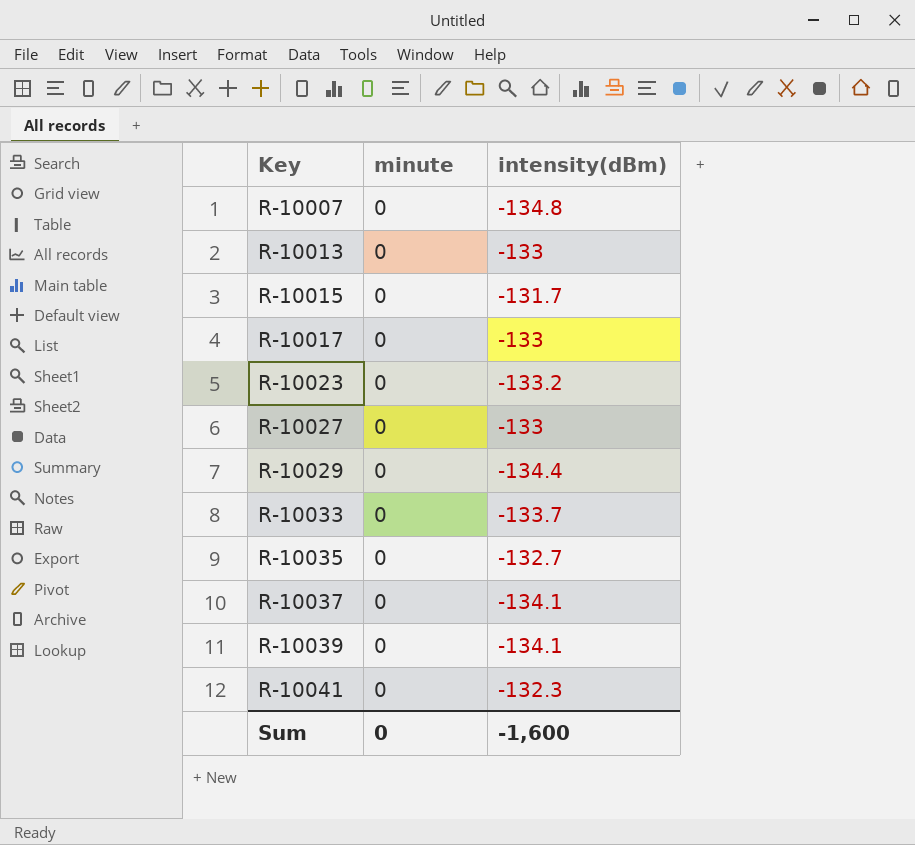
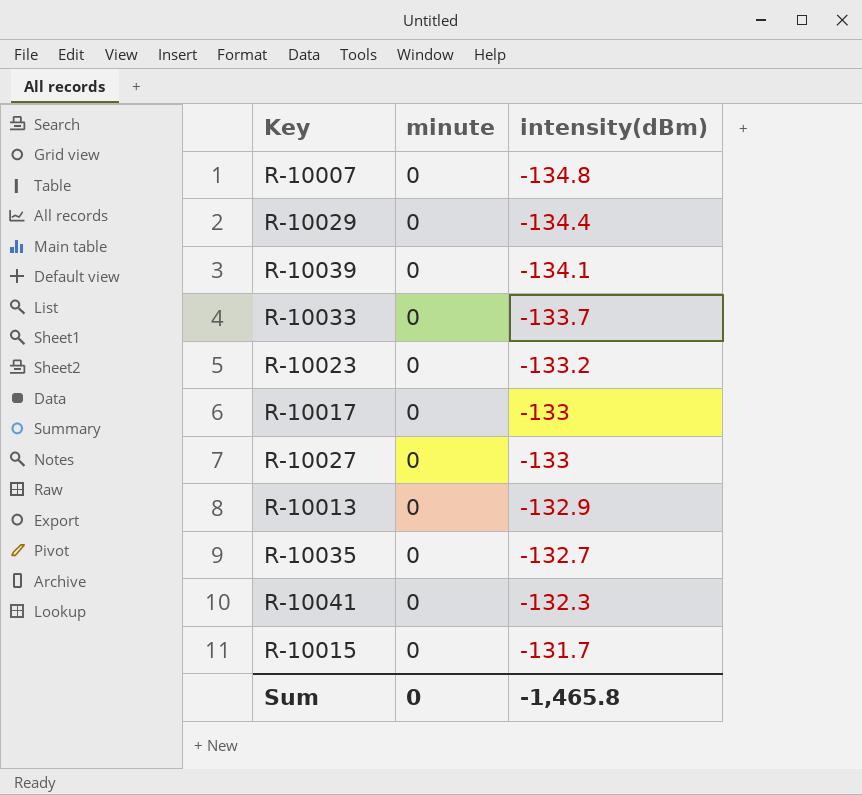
row order: Key ascending -> intensity(dBm) ascending
row R-10037: 0 | -134.1 -> none
R-10013 | intensity(dBm): -133 -> -132.9
Sum | intensity(dBm): -1,600 -> -1,465.8

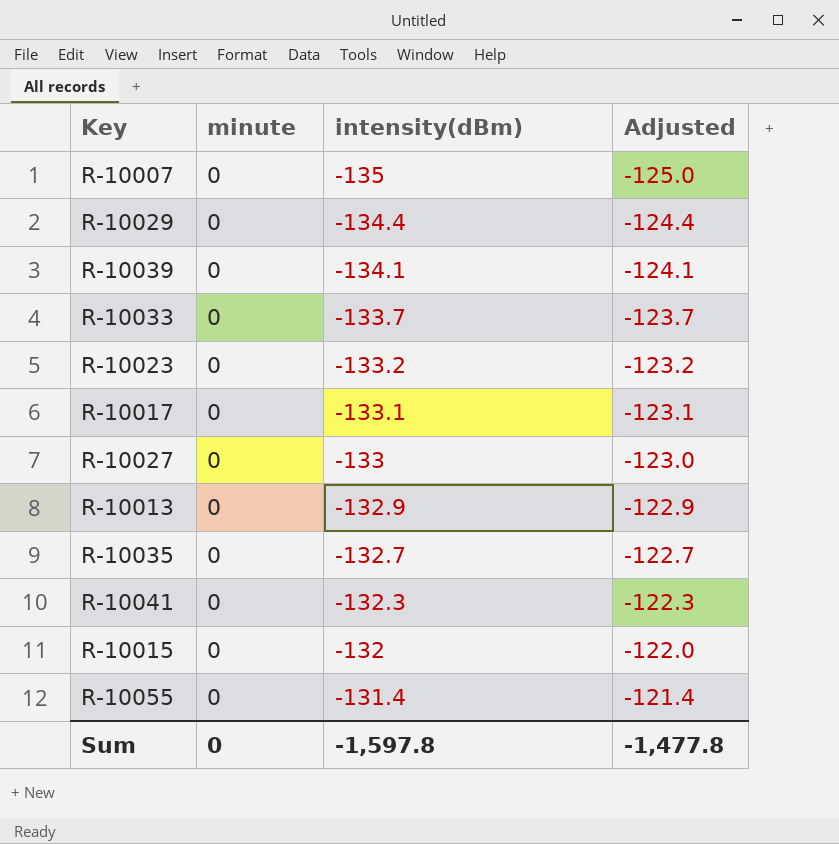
column Adjusted | formula: none -> [intensity(dBm)] + 10
R-10007 | intensity(dBm): -134.8 -> -135
R-10017 | intensity(dBm): -133 -> -133.1
R-10015 | intensity(dBm): -131.7 -> -132
row R-10055: none -> 0 | -131.4 | -121.4
Sum | intensity(dBm): -1,465.8 -> -1,597.8

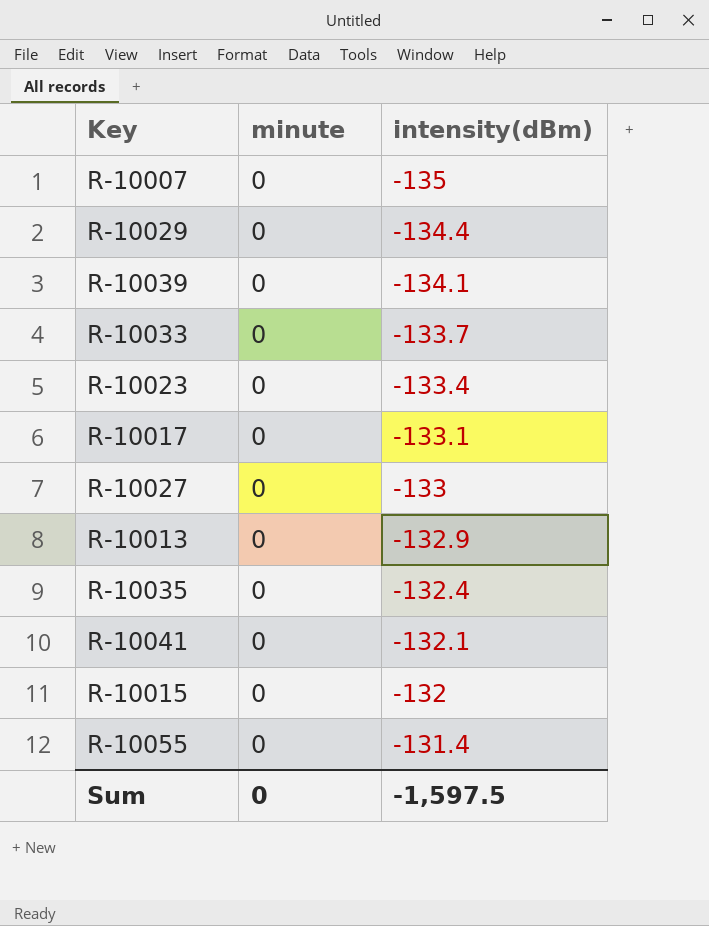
column Adjusted | formula: [intensity(dBm)] + 10 -> none
R-10023 | intensity(dBm): -133.2 -> -133.4
R-10035 | intensity(dBm): -132.7 -> -132.4
R-10041 | intensity(dBm): -132.3 -> -132.1
Sum | intensity(dBm): -1,597.8 -> -1,597.5

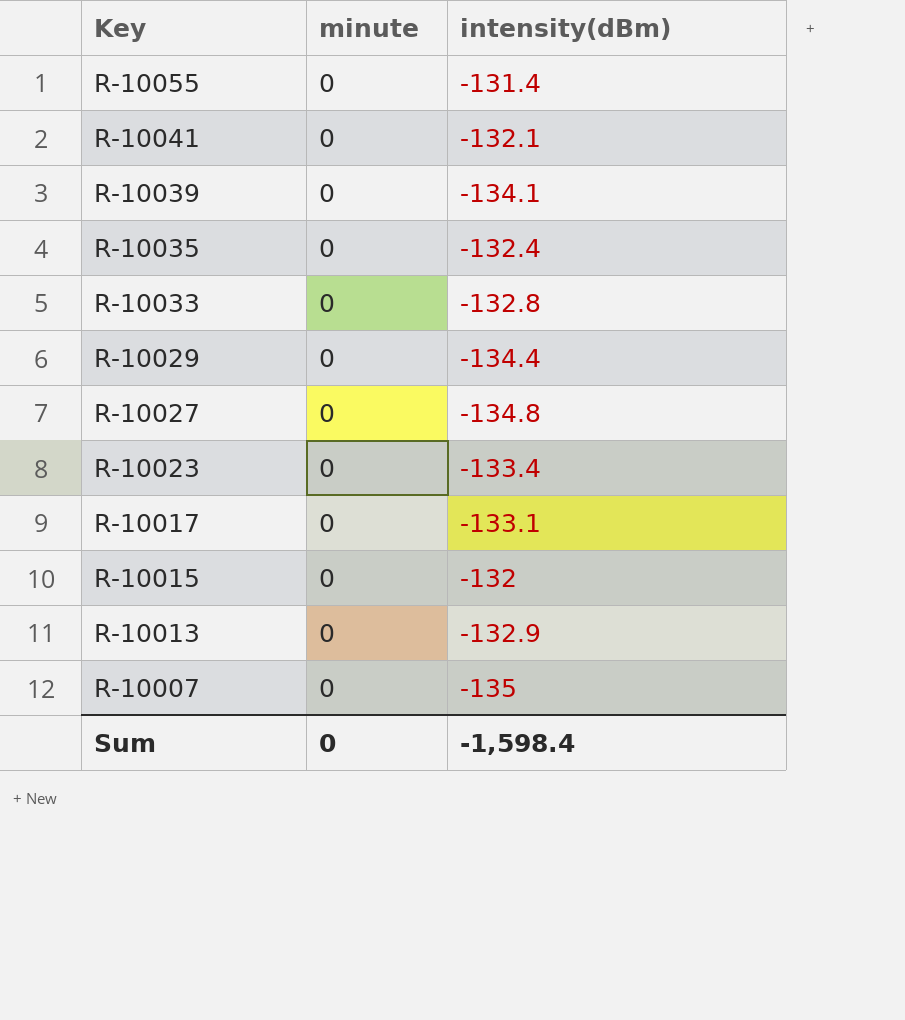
row order: intensity(dBm) ascending -> Key descending
R-10033 | intensity(dBm): -133.7 -> -132.8
R-10027 | intensity(dBm): -133 -> -134.8
Sum | intensity(dBm): -1,597.5 -> -1,598.4

